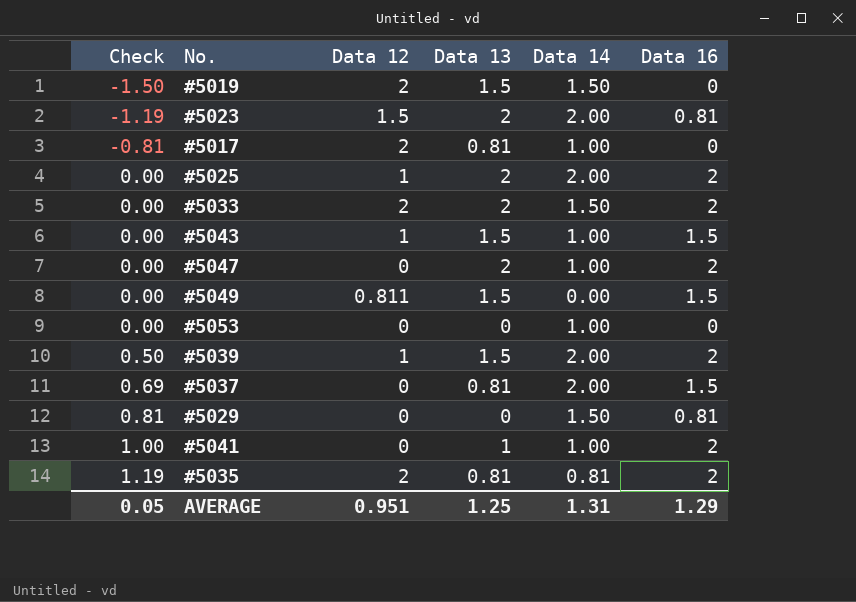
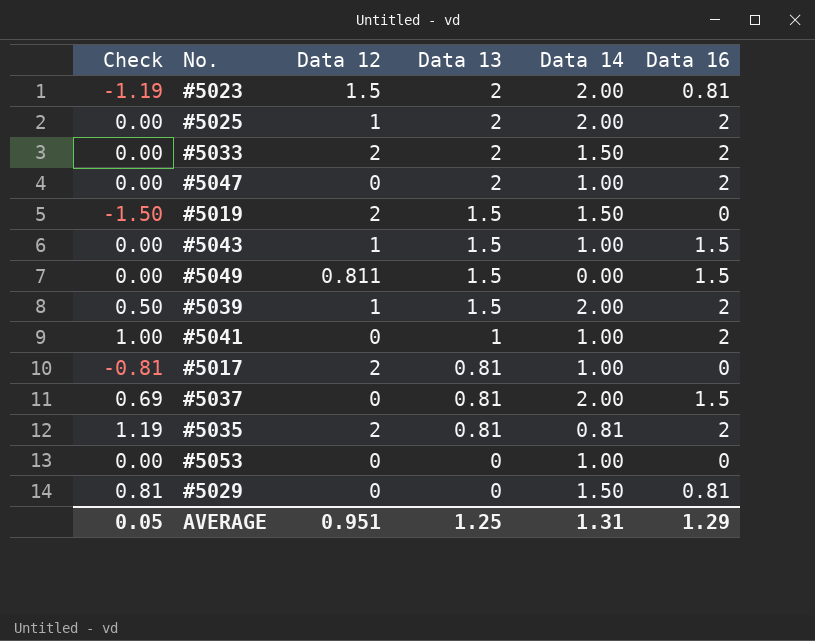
row order: Check ascending -> Data 13 descending

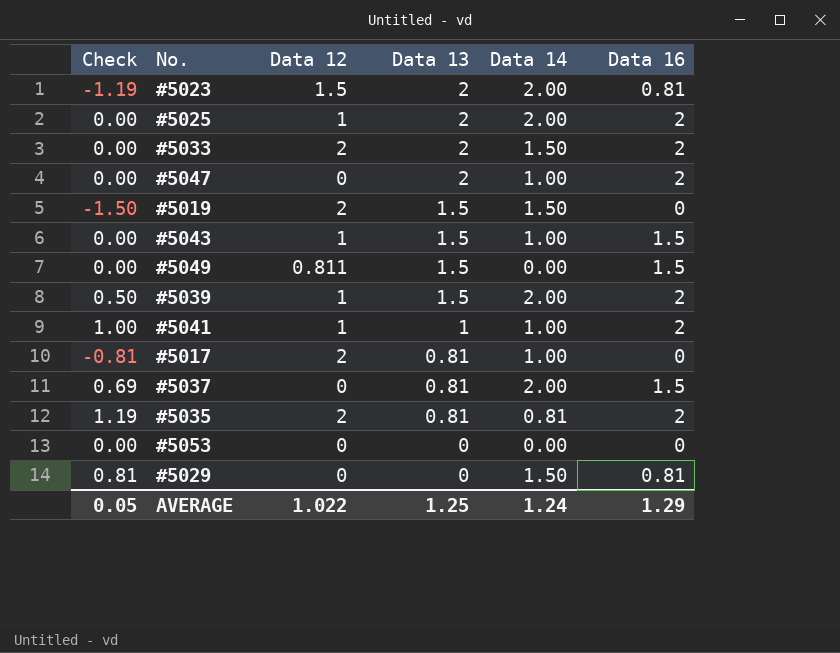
#5041 | Data 12: 0 -> 1
#5053 | Data 14: 1.00 -> 0.00
AVERAGE | Data 12: 0.951 -> 1.022
AVERAGE | Data 14: 1.31 -> 1.24

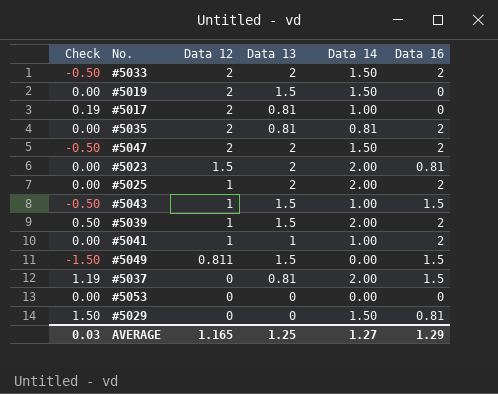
row order: Data 13 descending -> Data 12 descending
column Check | formula: [Data 16] - [Data 13] -> [Data 14] - [Data 13]
#5047 | Data 12: 0 -> 2
#5047 | Data 14: 1.00 -> 1.50
AVERAGE | Check: 0.05 -> 0.03
AVERAGE | Data 12: 1.022 -> 1.165
AVERAGE | Data 14: 1.24 -> 1.27

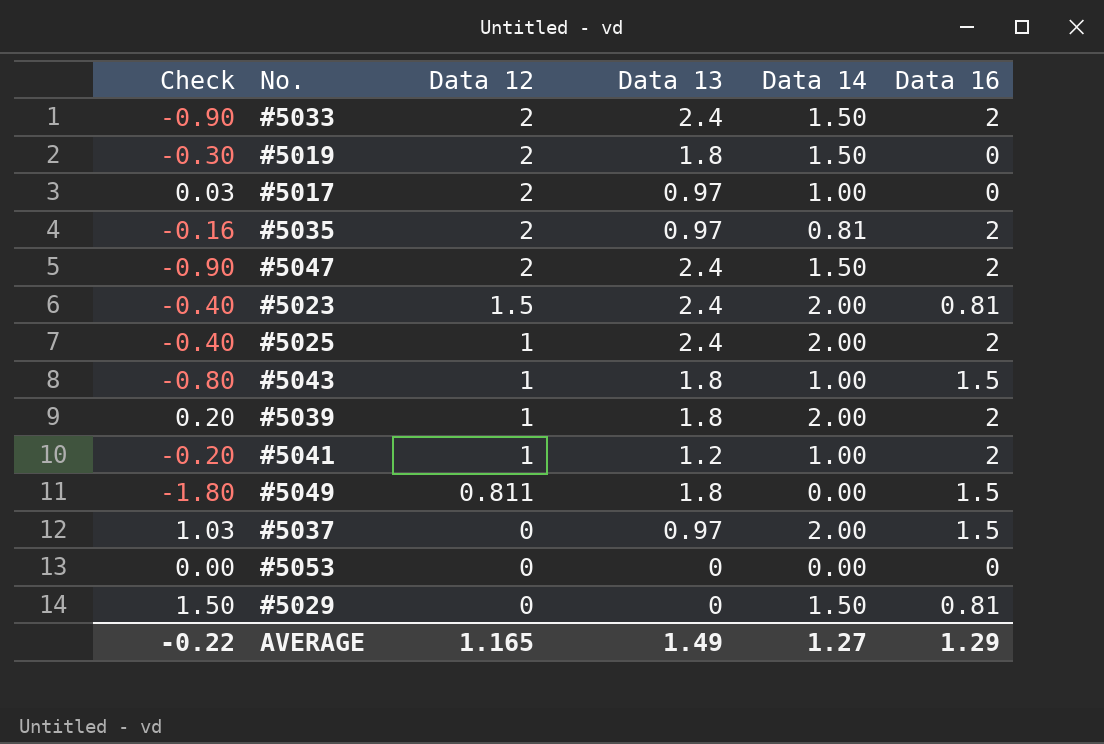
#5033 | Check: -0.50 -> -0.90
#5033 | Data 13: 2 -> 2.4
#5019 | Check: 0.00 -> -0.30
#5019 | Data 13: 1.5 -> 1.8
#5017 | Check: 0.19 -> 0.03
#5017 | Data 13: 0.81 -> 0.97
#5035 | Check: 0.00 -> -0.16
#5035 | Data 13: 0.81 -> 0.97
#5047 | Check: -0.50 -> -0.90
#5047 | Data 13: 2 -> 2.4
#5023 | Check: 0.00 -> -0.40
#5023 | Data 13: 2 -> 2.4
#5025 | Check: 0.00 -> -0.40
#5025 | Data 13: 2 -> 2.4
#5043 | Check: -0.50 -> -0.80
#5043 | Data 13: 1.5 -> 1.8
#5039 | Check: 0.50 -> 0.20
#5039 | Data 13: 1.5 -> 1.8
#5041 | Check: 0.00 -> -0.20
#5041 | Data 13: 1 -> 1.2
#5049 | Check: -1.50 -> -1.80
#5049 | Data 13: 1.5 -> 1.8
#5037 | Check: 1.19 -> 1.03
#5037 | Data 13: 0.81 -> 0.97
AVERAGE | Check: 0.03 -> -0.22
AVERAGE | Data 13: 1.25 -> 1.49

